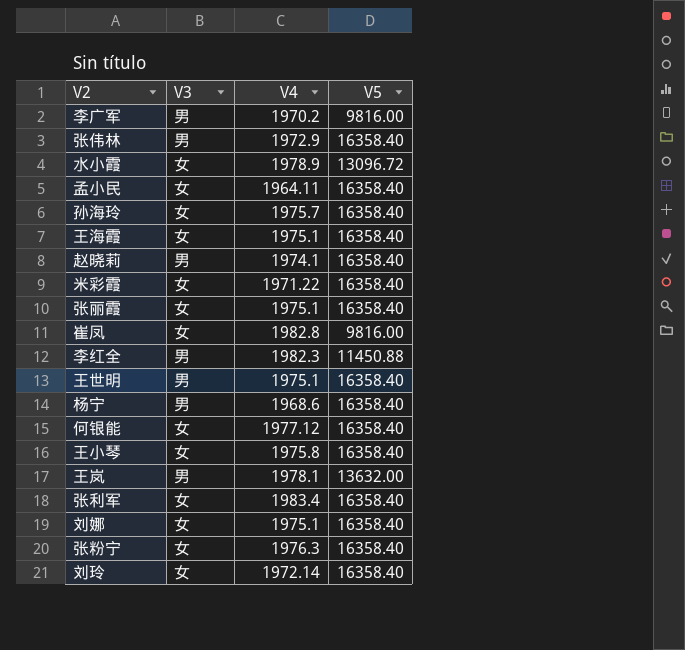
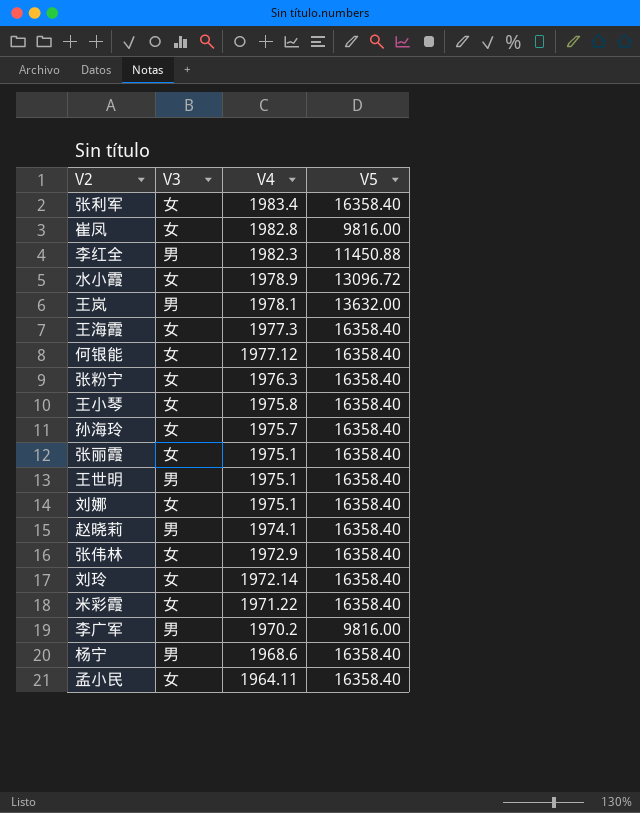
row order: none -> V4 descending
王海霞 | V4: 1975.1 -> 1977.3
张伟林 | V3: 男 -> 女

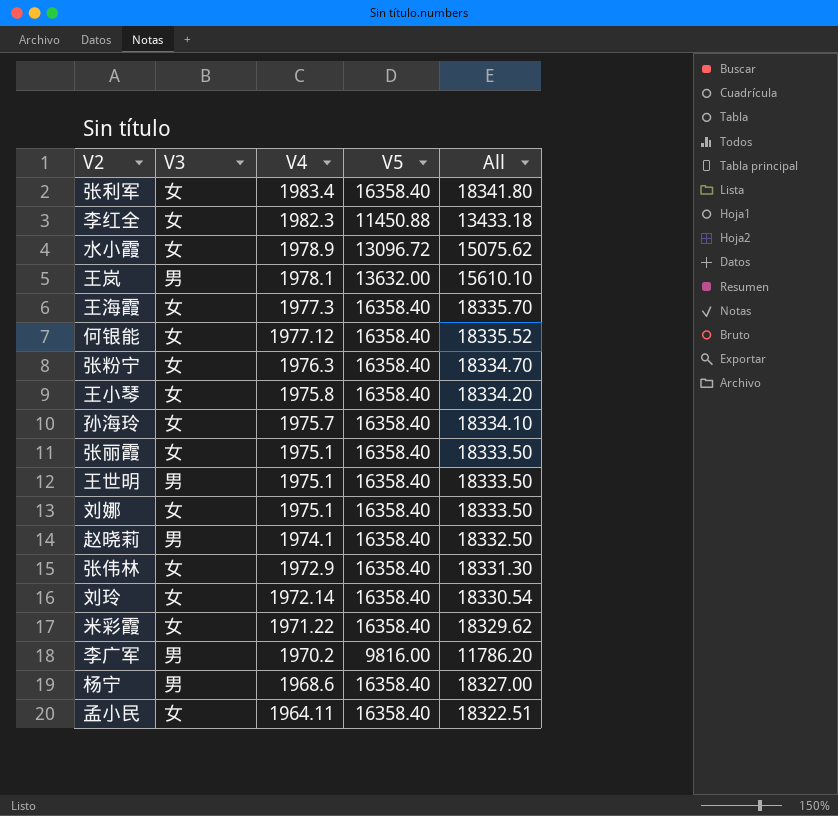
column All | formula: none -> [V4] + [V5]
row 崔凤: 女 | 1982.8 | 9816.00 -> none
李红全 | V3: 男 -> 女

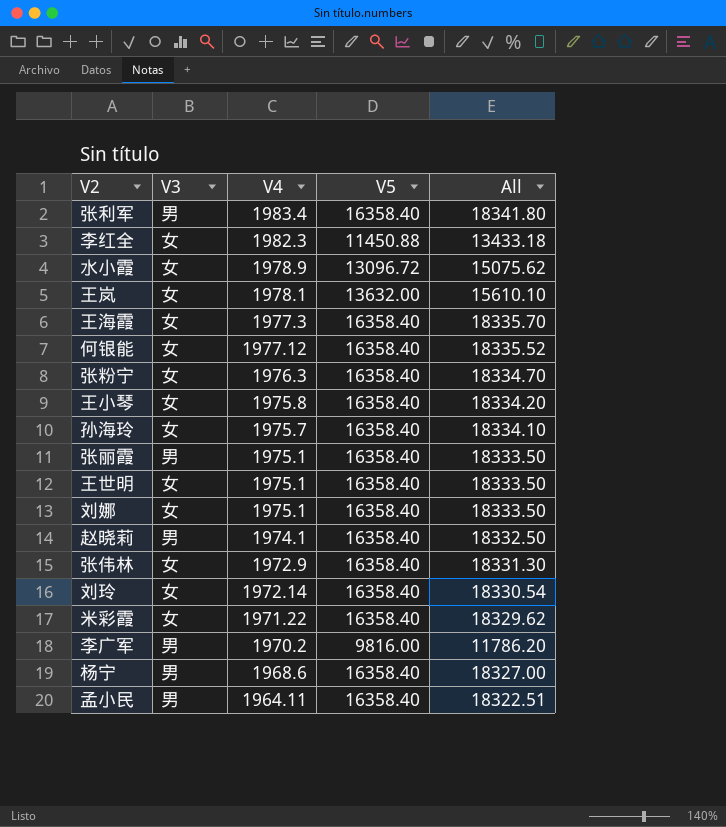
张利军 | V3: 女 -> 男
王岚 | V3: 男 -> 女
张丽霞 | V3: 女 -> 男
王世明 | V3: 男 -> 女
孟小民 | V3: 女 -> 男

